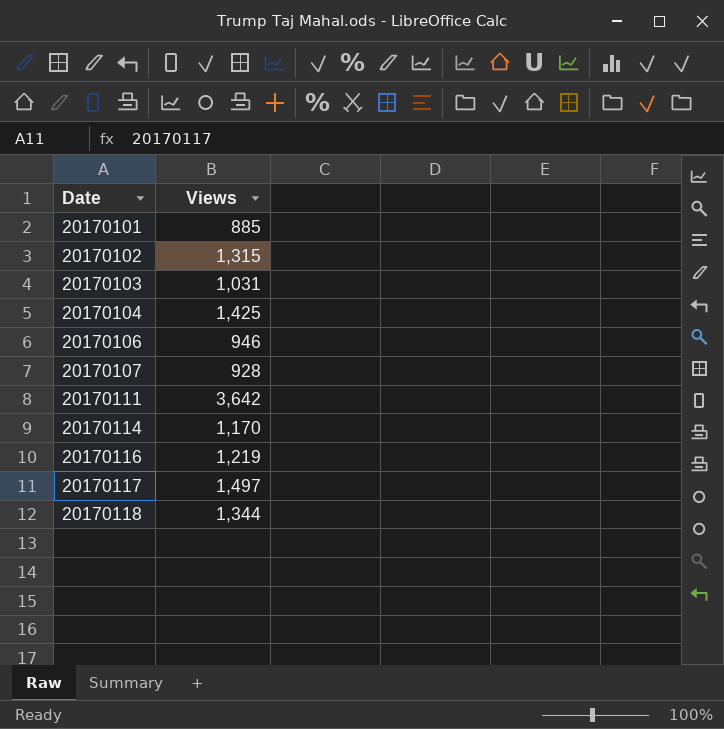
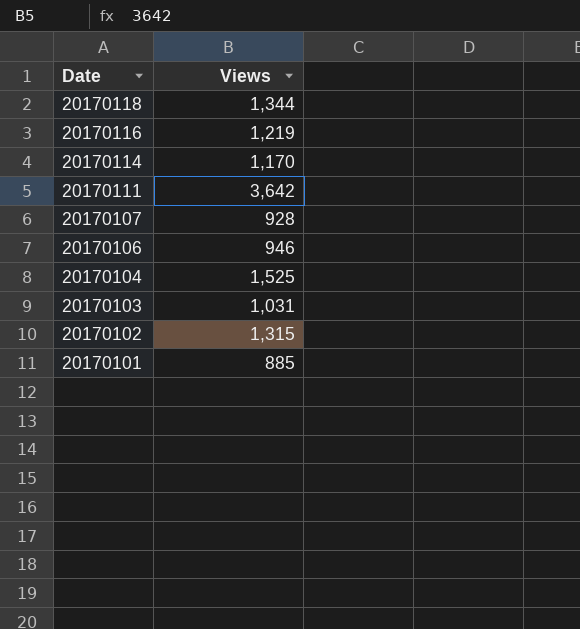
row order: Date ascending -> Date descending
row 20170117: 1,497 -> none
20170104 | Views: 1,425 -> 1,525

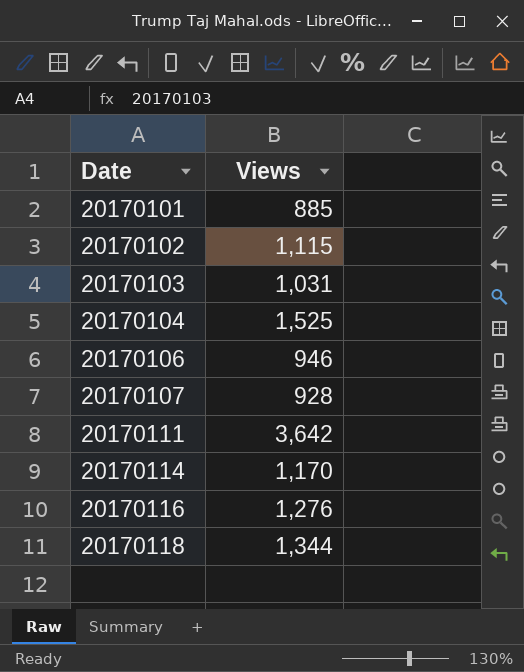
row order: Date descending -> Date ascending
20170102 | Views: 1,315 -> 1,115
20170116 | Views: 1,219 -> 1,276

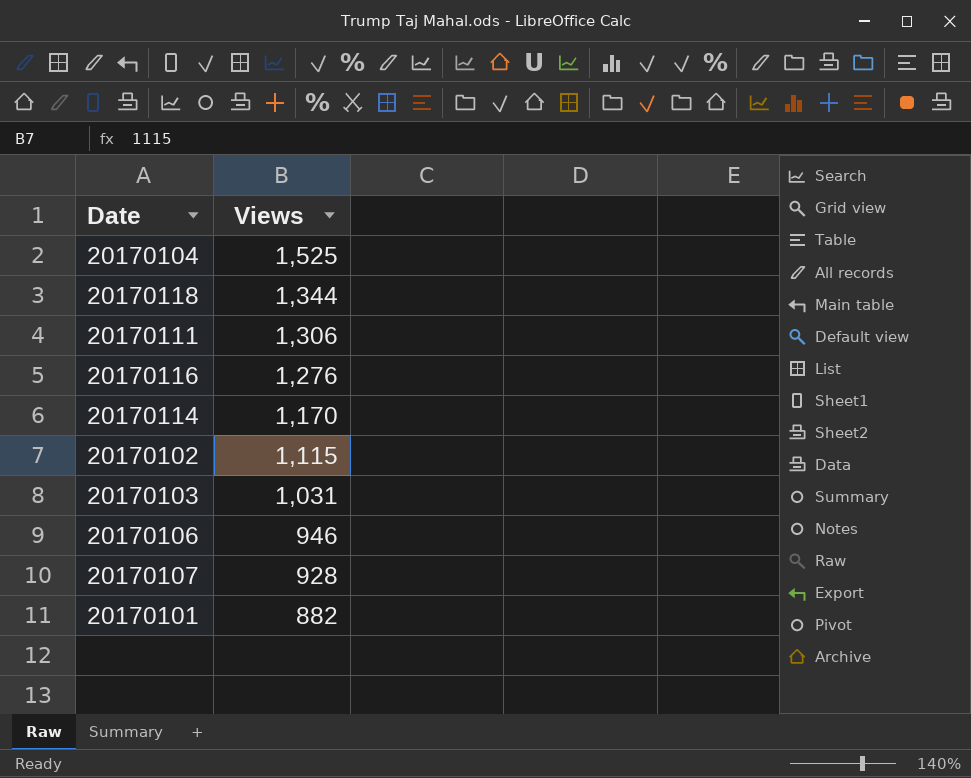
row order: Date ascending -> Views descending
20170111 | Views: 3,642 -> 1,306
20170101 | Views: 885 -> 882

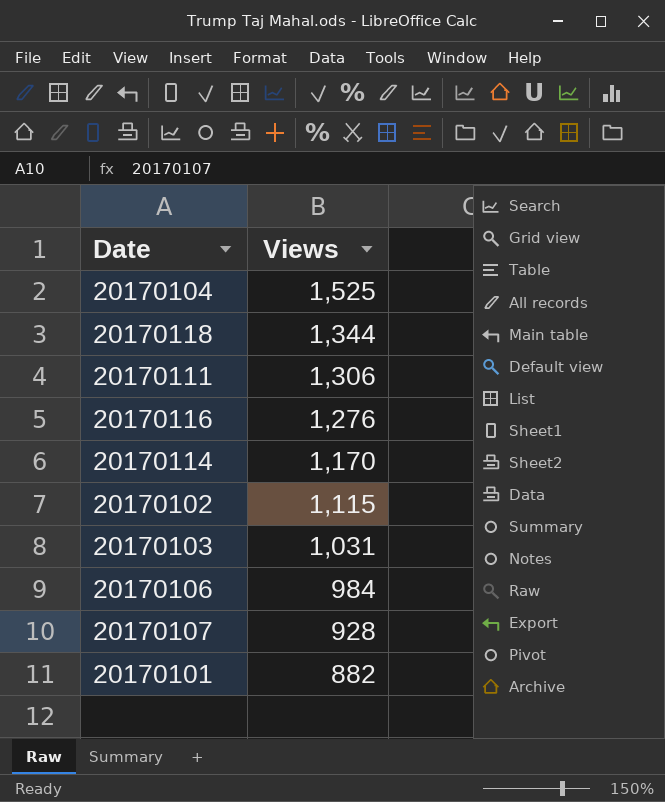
20170106 | Views: 946 -> 984

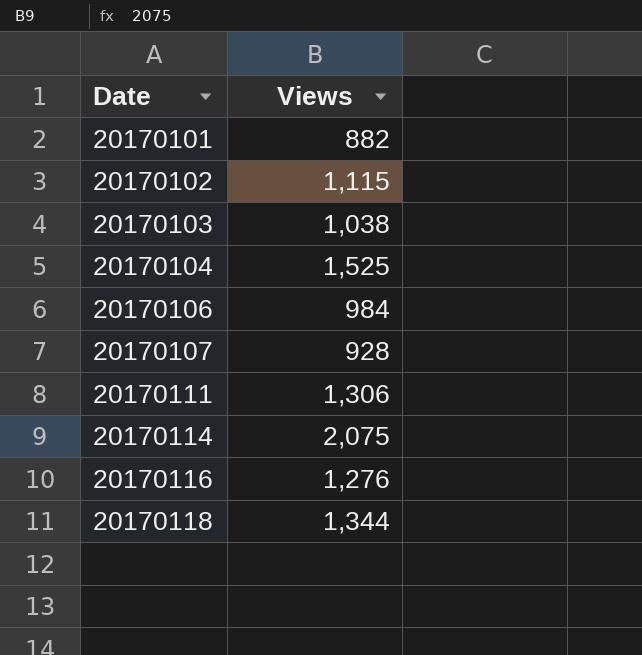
row order: Views descending -> Date ascending
20170103 | Views: 1,031 -> 1,038
20170114 | Views: 1,170 -> 2,075

